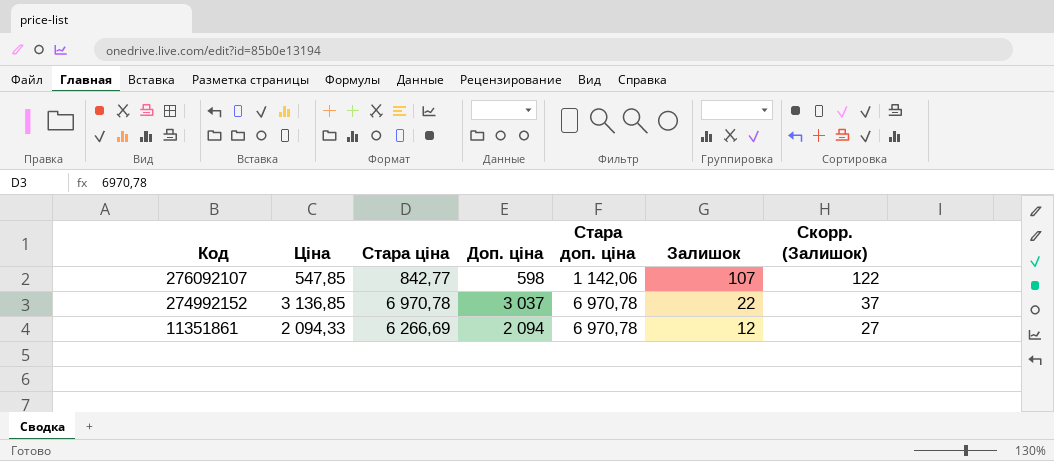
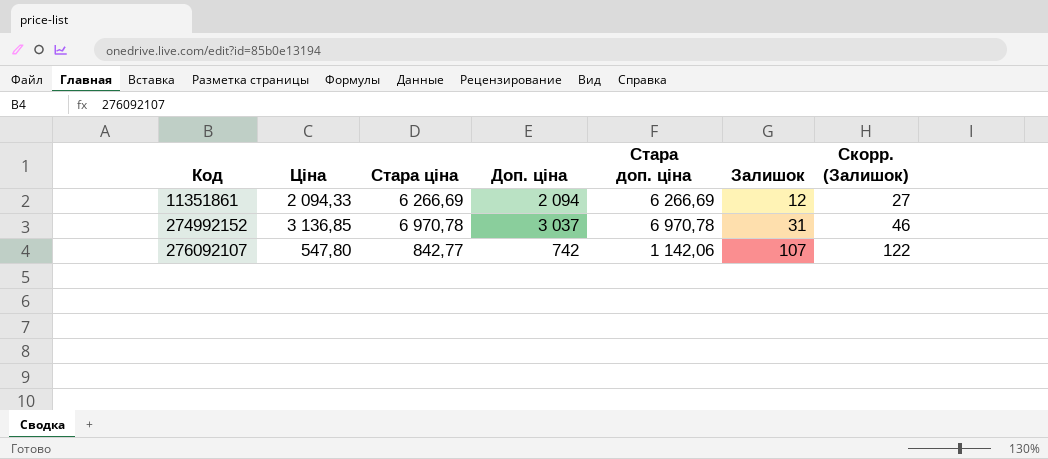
row order: Код descending -> Код ascending
11351861 | Стара доп. ціна: 6 970,78 -> 6 266,69
274992152 | Залишок: 22 -> 31
274992152 | Скорр. (Залишок): 37 -> 46
276092107 | Ціна: 547,85 -> 547,80
276092107 | Доп. ціна: 598 -> 742

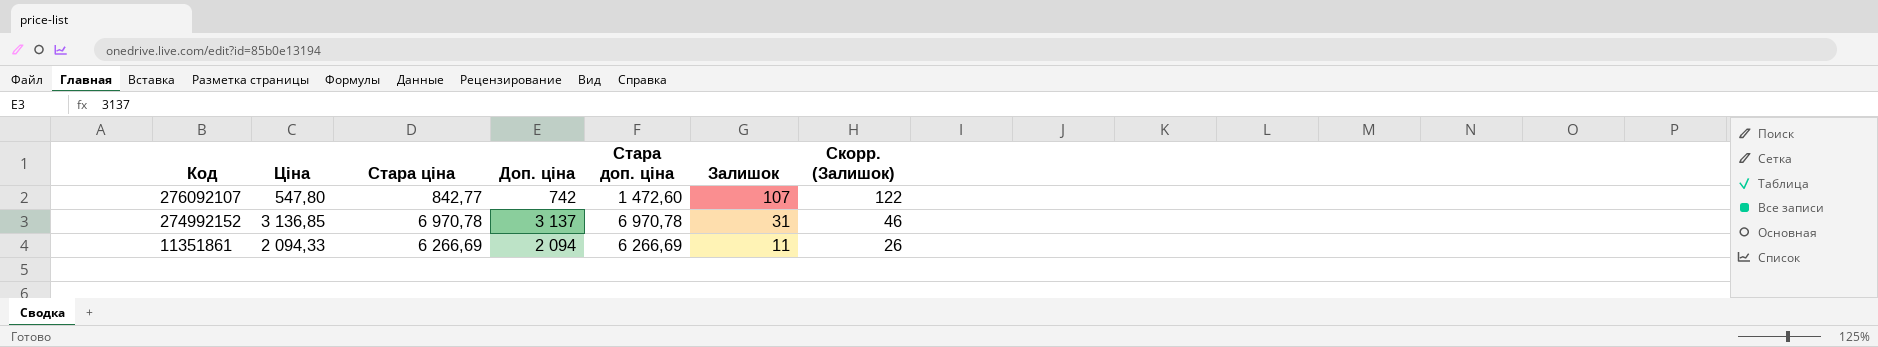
row order: Код ascending -> Код descending
276092107 | Стара доп. ціна: 1 142,06 -> 1 472,60
274992152 | Доп. ціна: 3 037 -> 3 137
11351861 | Залишок: 12 -> 11
11351861 | Скорр. (Залишок): 27 -> 26

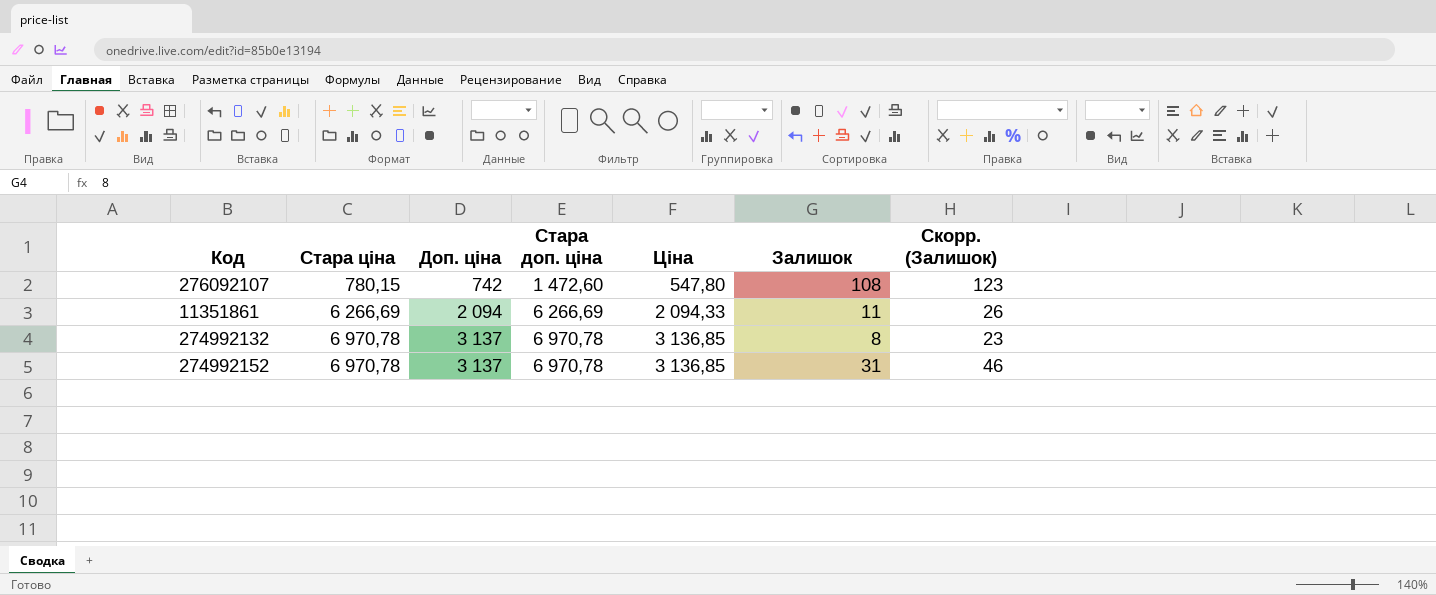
row order: Код descending -> Стара ціна ascending
column Ціна | position: 2 -> 5
276092107 | Стара ціна: 842,77 -> 780,15
276092107 | Залишок: 107 -> 108
276092107 | Скорр. (Залишок): 122 -> 123
row 274992132: none -> 6 970,78 | 3 137 | 6 970,78 | 3 136,85 | 8 | 23

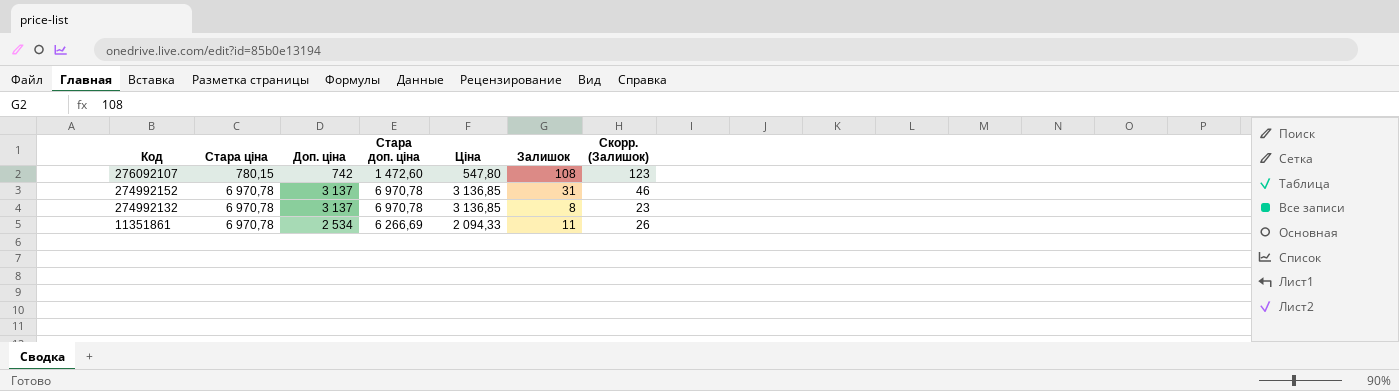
row order: Стара ціна ascending -> Код descending
11351861 | Стара ціна: 6 266,69 -> 6 970,78
11351861 | Доп. ціна: 2 094 -> 2 534

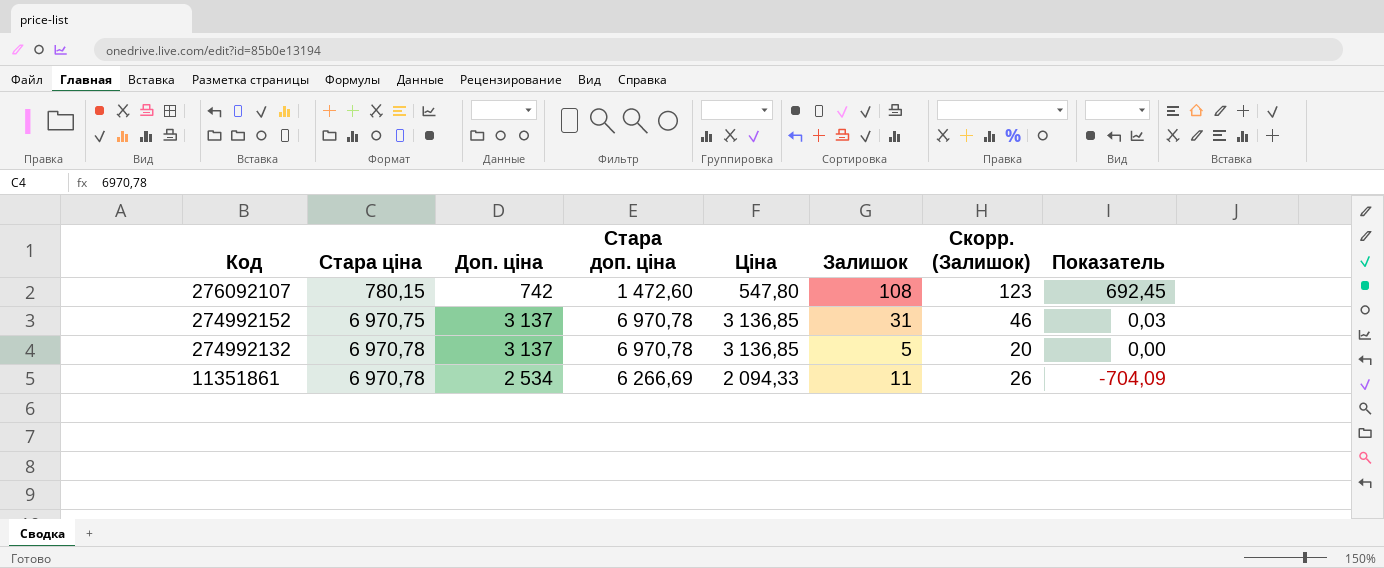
column Показатель | formula: none -> [Стара доп. ціна] - [Стара ціна]
274992152 | Стара ціна: 6 970,78 -> 6 970,75
274992132 | Залишок: 8 -> 5
274992132 | Скорр. (Залишок): 23 -> 20

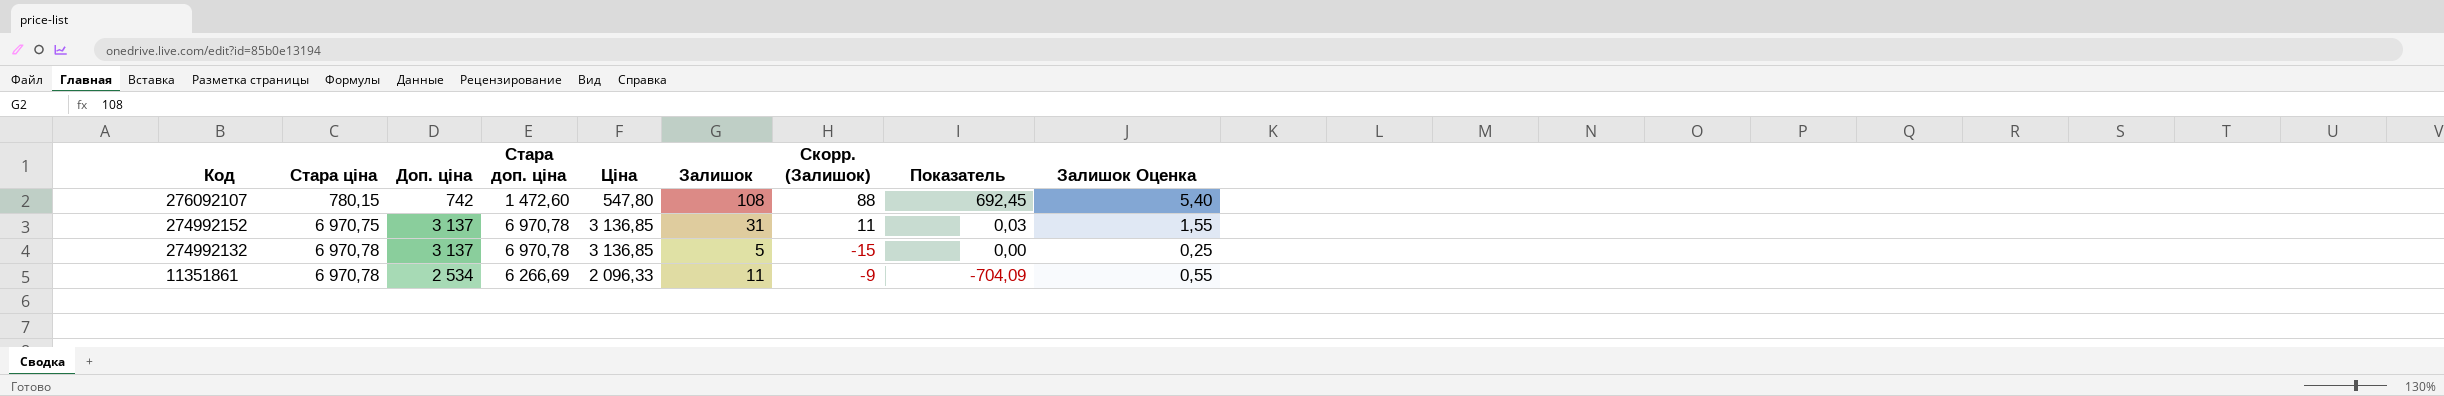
column Скорр. (Залишок) | formula: [Залишок] + 15 -> [Залишок] - 20
column Залишок Оценка | formula: none -> [Залишок] * 0,05
11351861 | Ціна: 2 094,33 -> 2 096,33

